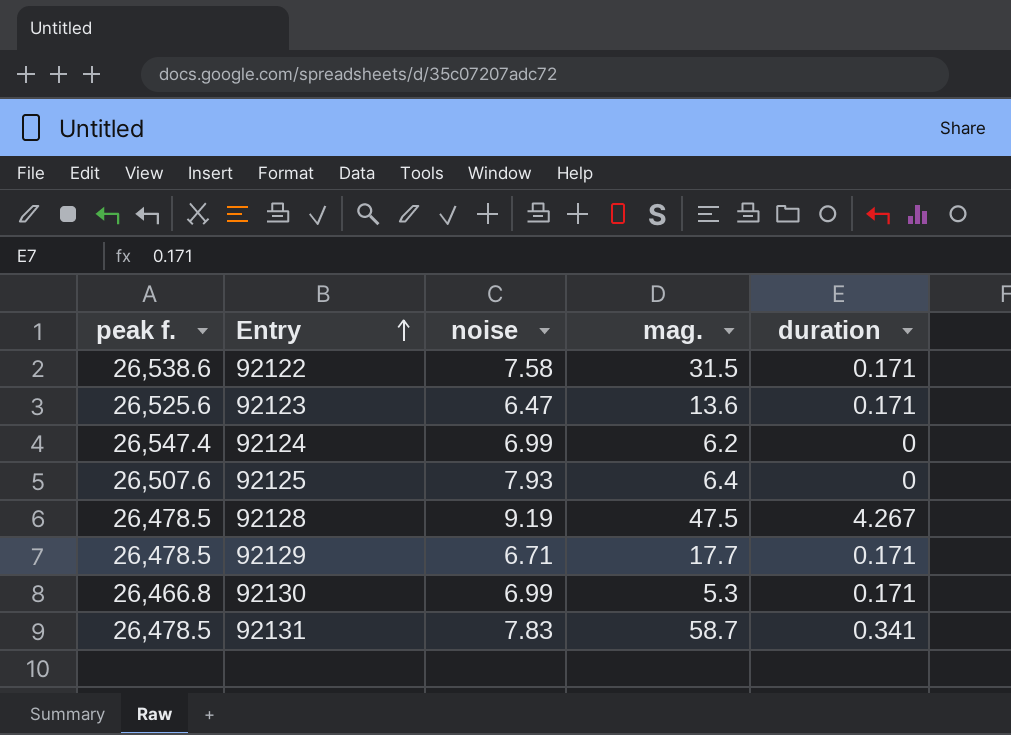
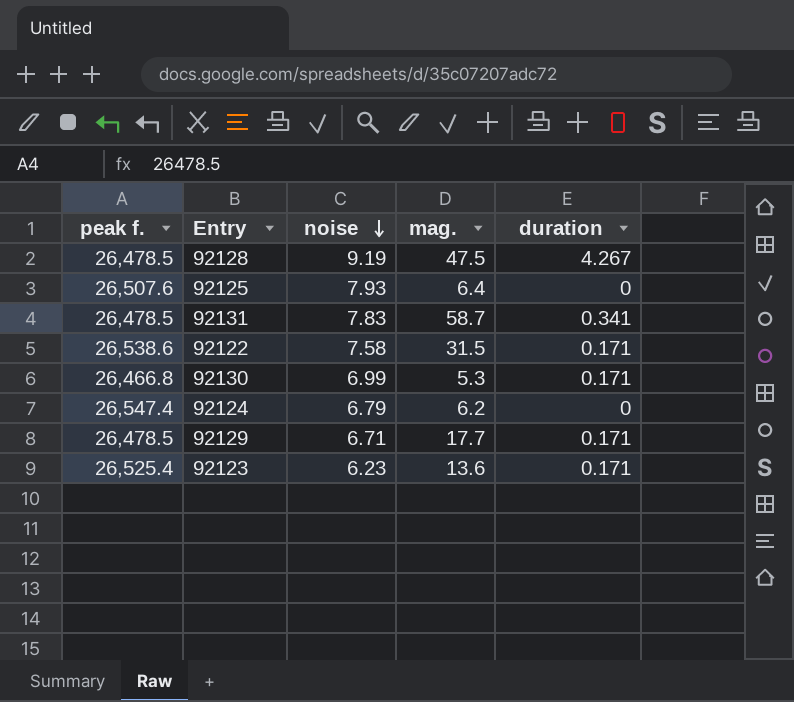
row order: Entry ascending -> noise descending
92124 | noise: 6.99 -> 6.79
92123 | peak f.: 26,525.6 -> 26,525.4
92123 | noise: 6.47 -> 6.23

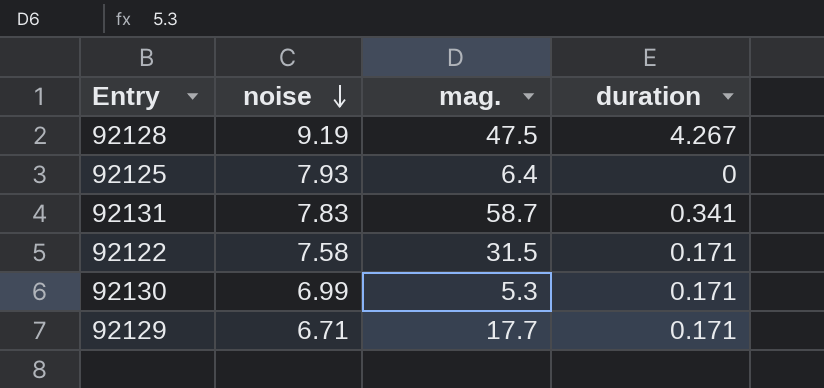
column peak f. | position: 1 -> none
row 92124: 26,547.4 | 6.79 | 6.2 | 0 -> none
row 92123: 26,525.4 | 6.23 | 13.6 | 0.171 -> none

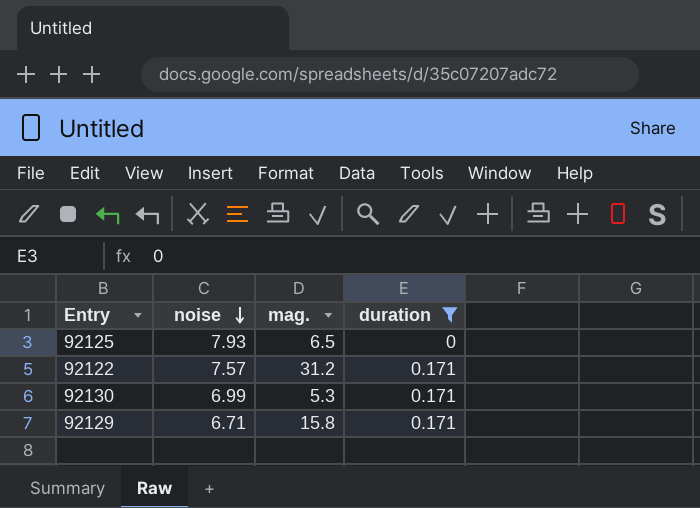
filter: none -> duration <= 0.171
92125 | mag.: 6.4 -> 6.5
92122 | noise: 7.58 -> 7.57
92122 | mag.: 31.5 -> 31.2
92129 | mag.: 17.7 -> 15.8

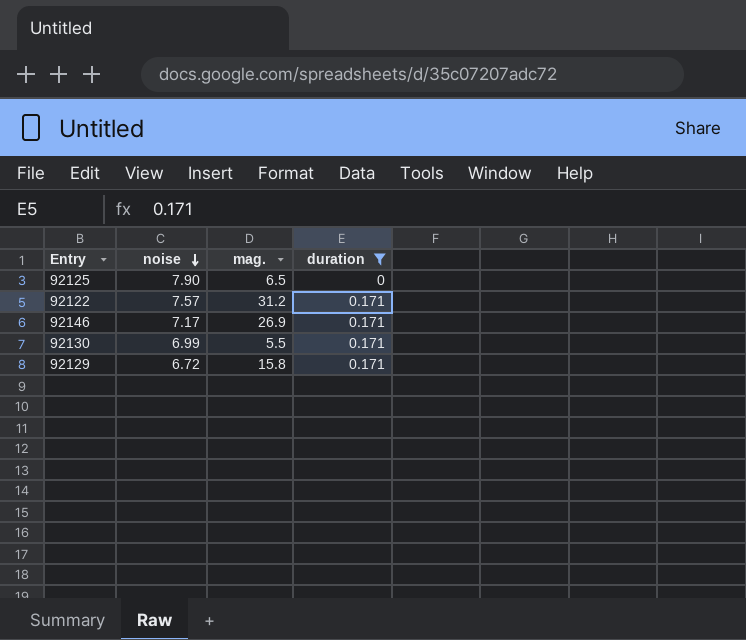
92125 | noise: 7.93 -> 7.90
row 92146: none -> 7.17 | 26.9 | 0.171
92130 | mag.: 5.3 -> 5.5
92129 | noise: 6.71 -> 6.72

